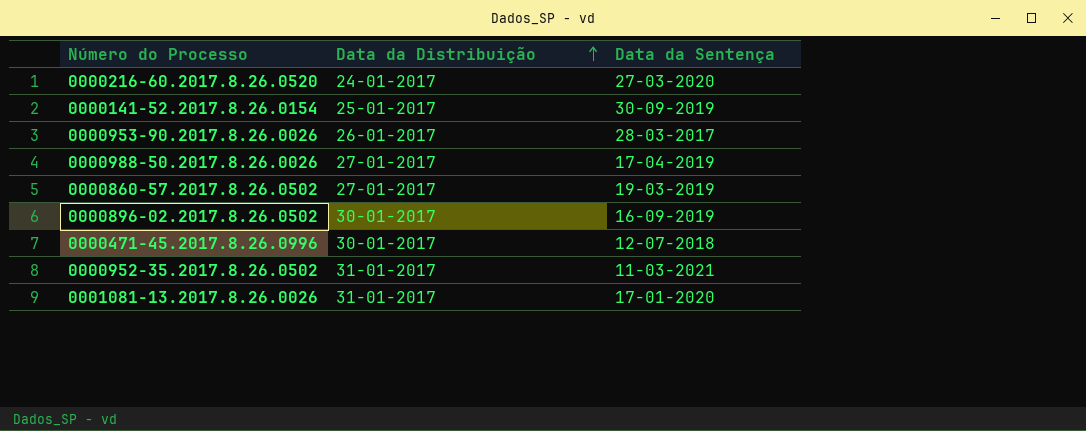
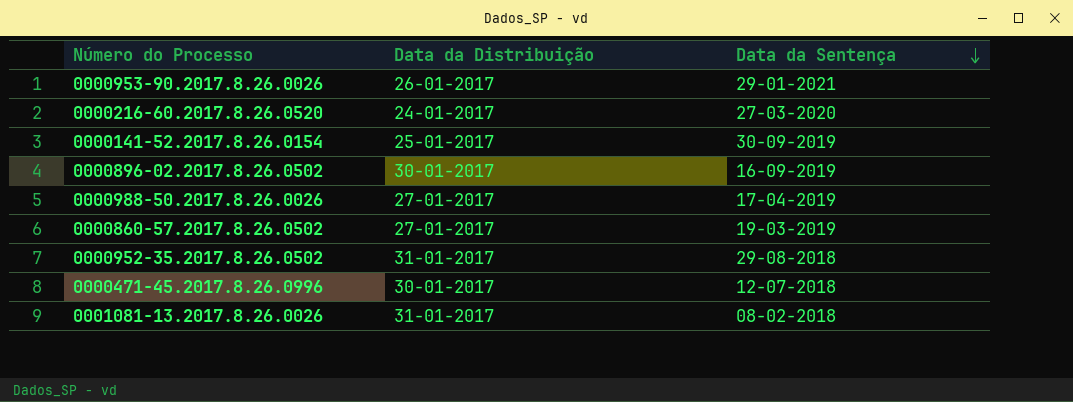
row order: Data da Distribuição ascending -> Data da Sentença descending
0000953-90.2017.8.26.0026 | Data da Sentença: 28-03-2017 -> 29-01-2021
0000952-35.2017.8.26.0502 | Data da Sentença: 11-03-2021 -> 29-08-2018
0001081-13.2017.8.26.0026 | Data da Sentença: 17-01-2020 -> 08-02-2018

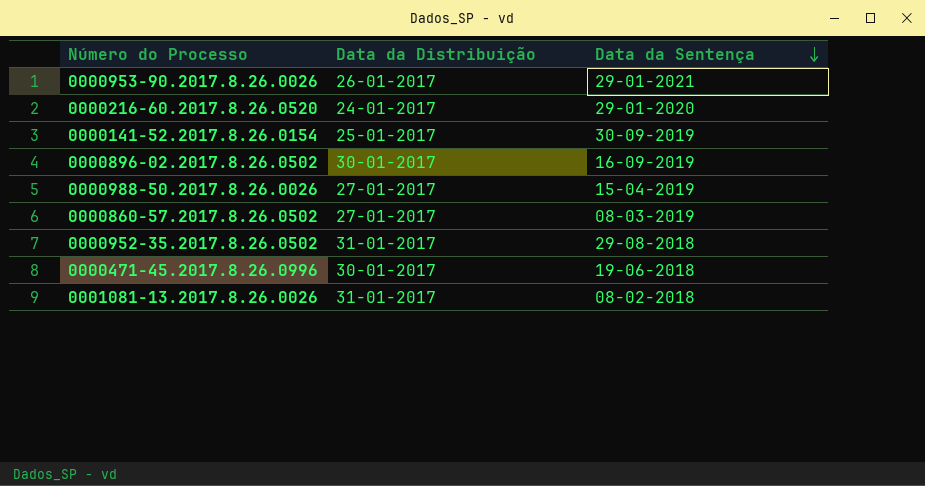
0000216-60.2017.8.26.0520 | Data da Sentença: 27-03-2020 -> 29-01-2020
0000988-50.2017.8.26.0026 | Data da Sentença: 17-04-2019 -> 15-04-2019
0000860-57.2017.8.26.0502 | Data da Sentença: 19-03-2019 -> 08-03-2019
0000471-45.2017.8.26.0996 | Data da Sentença: 12-07-2018 -> 19-06-2018

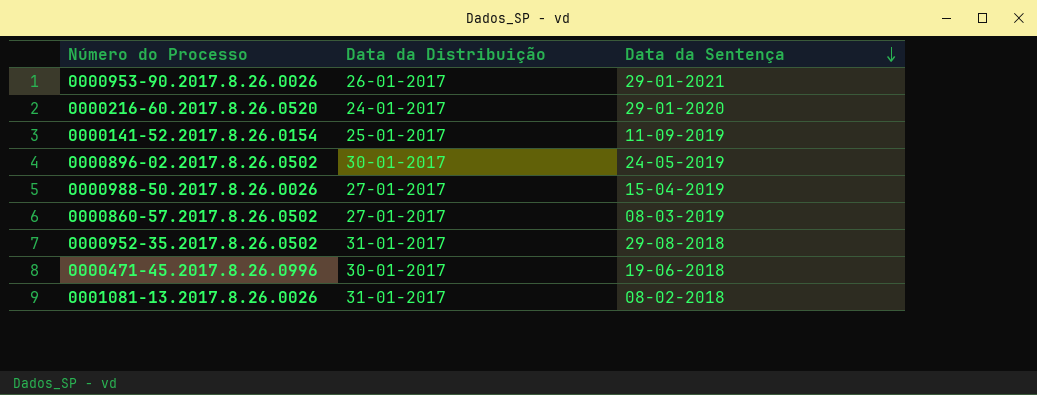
0000141-52.2017.8.26.0154 | Data da Sentença: 30-09-2019 -> 11-09-2019
0000896-02.2017.8.26.0502 | Data da Sentença: 16-09-2019 -> 24-05-2019

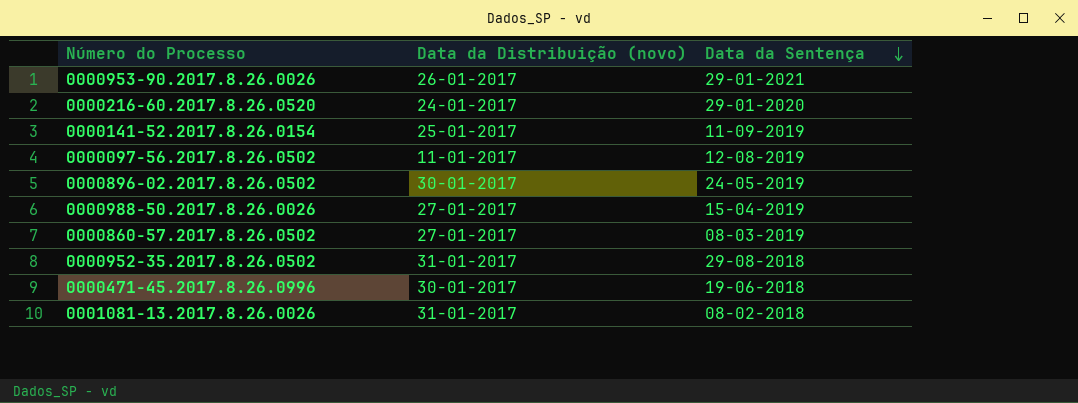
column name: Data da Distribuição -> Data da Distribuição (novo)
row 0000097-56.2017.8.26.0502: none -> 11-01-2017 | 12-08-2019

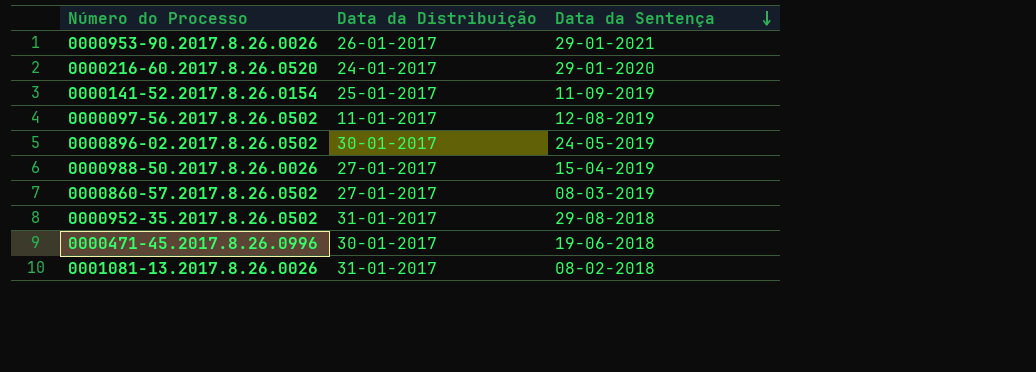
column name: Data da Distribuição (novo) -> Data da Distribuição

